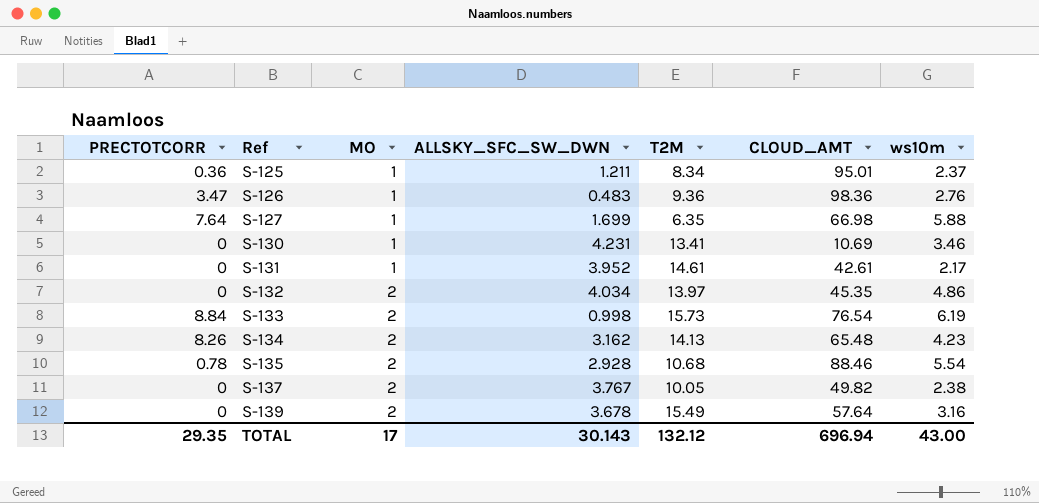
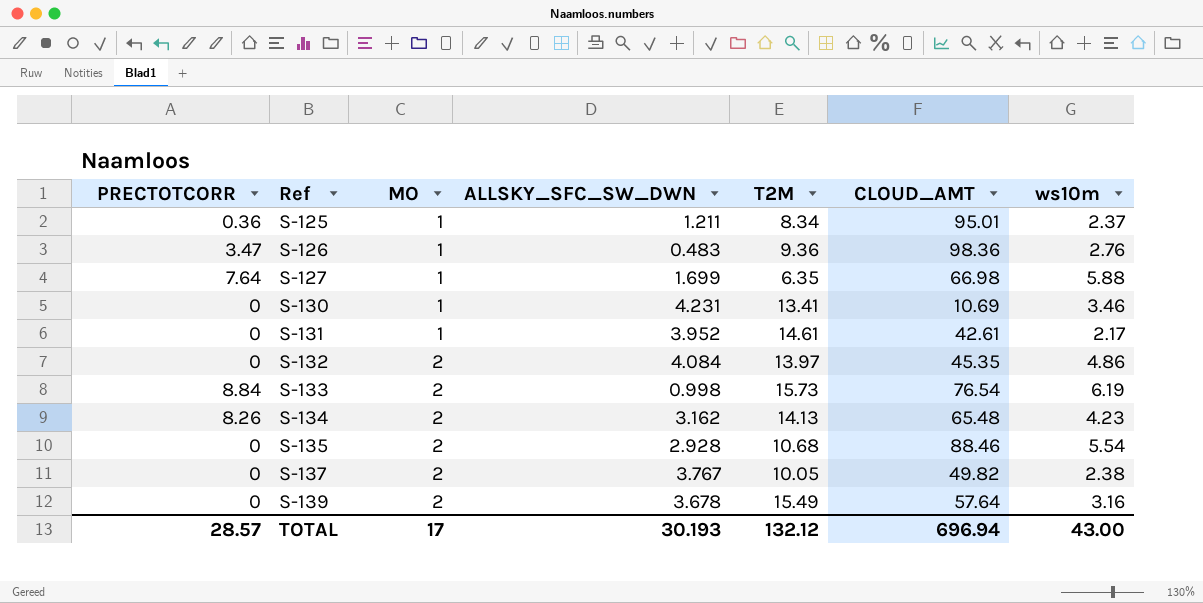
S-132 | ALLSKY_SFC_SW_DWN: 4.034 -> 4.084
S-135 | PRECTOTCORR: 0.78 -> 0
TOTAL | PRECTOTCORR: 29.35 -> 28.57
TOTAL | ALLSKY_SFC_SW_DWN: 30.143 -> 30.193

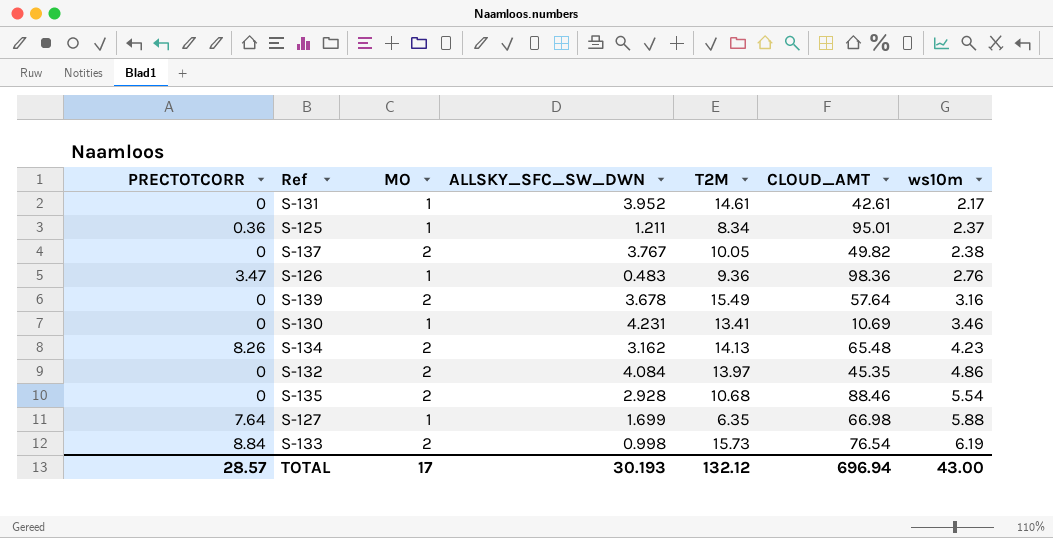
row order: Ref ascending -> ws10m ascending

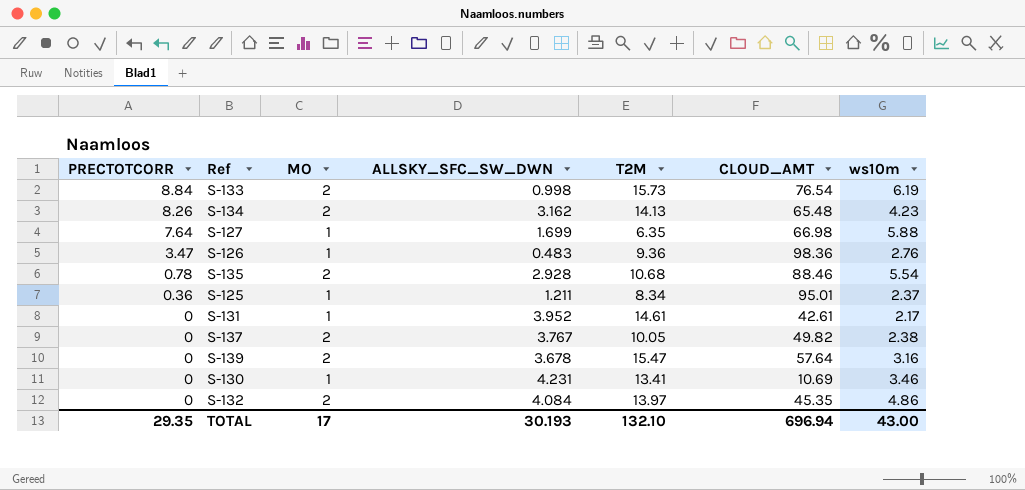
row order: ws10m ascending -> PRECTOTCORR descending
S-135 | PRECTOTCORR: 0 -> 0.78
S-139 | T2M: 15.49 -> 15.47
TOTAL | PRECTOTCORR: 28.57 -> 29.35
TOTAL | T2M: 132.12 -> 132.10

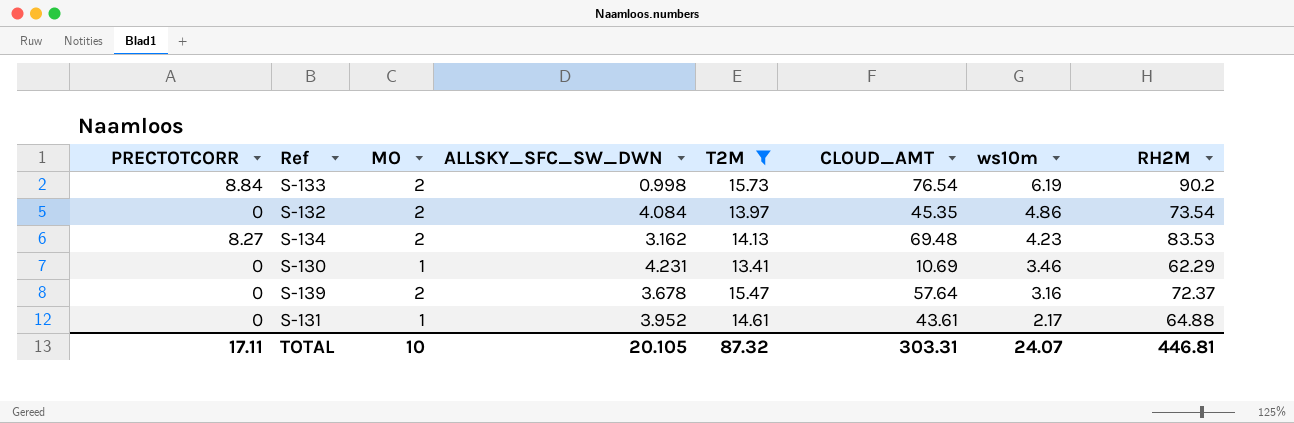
filter: none -> T2M >= 13.41
row order: PRECTOTCORR descending -> ws10m descending
column RH2M | position: none -> 8
S-134 | PRECTOTCORR: 8.26 -> 8.27
S-134 | CLOUD_AMT: 65.48 -> 69.48
S-131 | CLOUD_AMT: 42.61 -> 43.61
TOTAL | PRECTOTCORR: 29.35 -> 17.11
TOTAL | MO: 17 -> 10
TOTAL | ALLSKY_SFC_SW_DWN: 30.193 -> 20.105
TOTAL | T2M: 132.10 -> 87.32
TOTAL | CLOUD_AMT: 696.94 -> 303.31
TOTAL | ws10m: 43.00 -> 24.07

